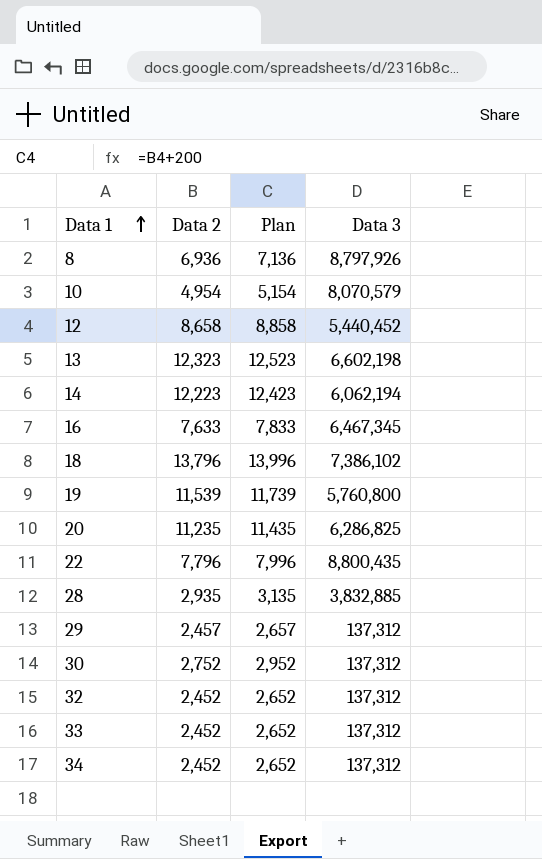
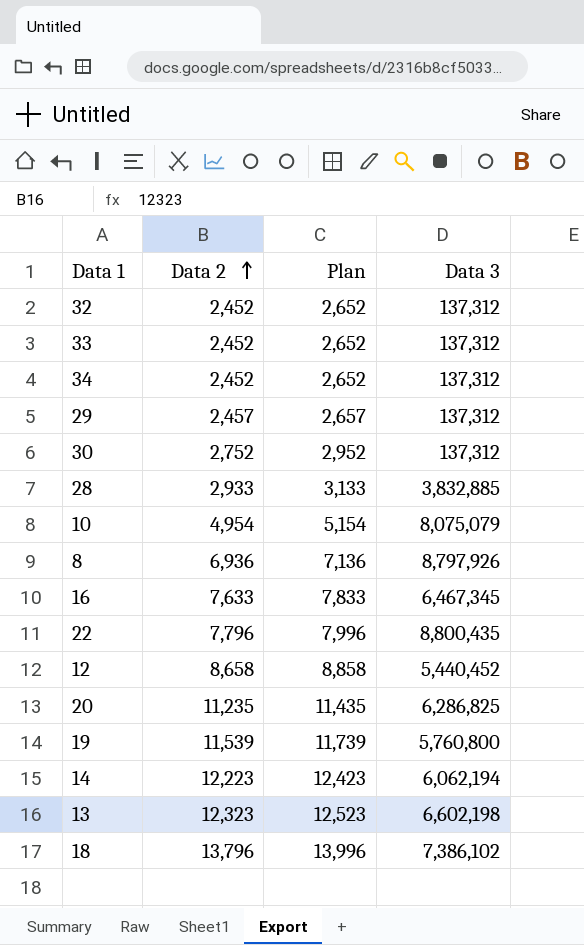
row order: Data 1 ascending -> Data 2 ascending
28 | Data 2: 2,935 -> 2,933
28 | Plan: 3,135 -> 3,133
10 | Data 3: 8,070,579 -> 8,075,079

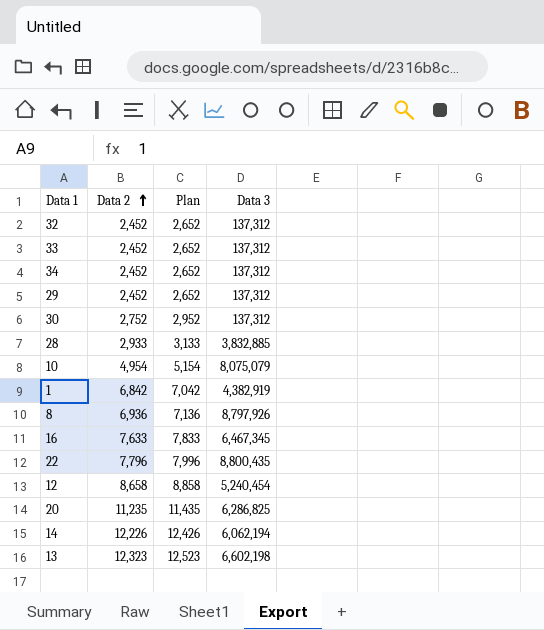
row 19: 11,539 | 11,739 | 5,760,800 -> none
row 18: 13,796 | 13,996 | 7,386,102 -> none
29 | Data 2: 2,457 -> 2,452
29 | Plan: 2,657 -> 2,652
row 1: none -> 6,842 | 7,042 | 4,382,919
12 | Data 3: 5,440,452 -> 5,240,454
14 | Data 2: 12,223 -> 12,226
14 | Plan: 12,423 -> 12,426

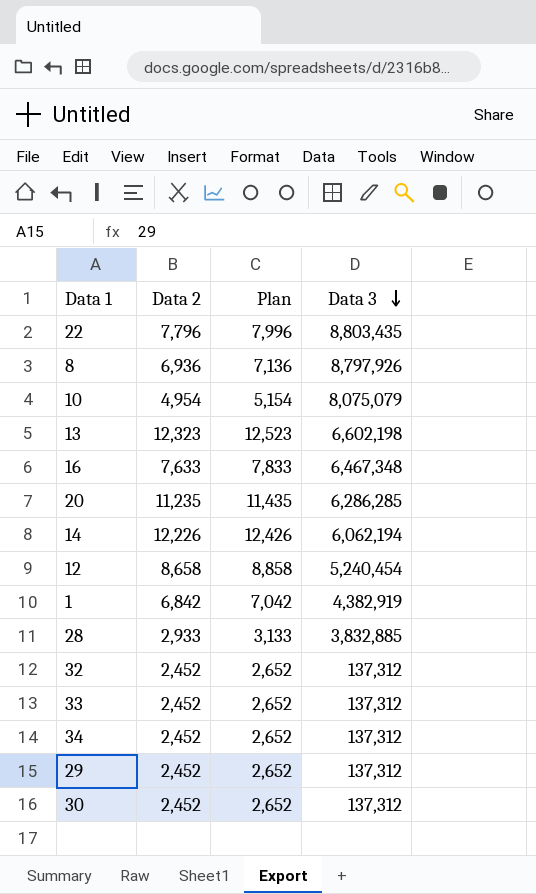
row order: Data 2 ascending -> Data 3 descending
22 | Data 3: 8,800,435 -> 8,803,435
16 | Data 3: 6,467,345 -> 6,467,348
20 | Data 3: 6,286,825 -> 6,286,285
30 | Data 2: 2,752 -> 2,452
30 | Plan: 2,952 -> 2,652

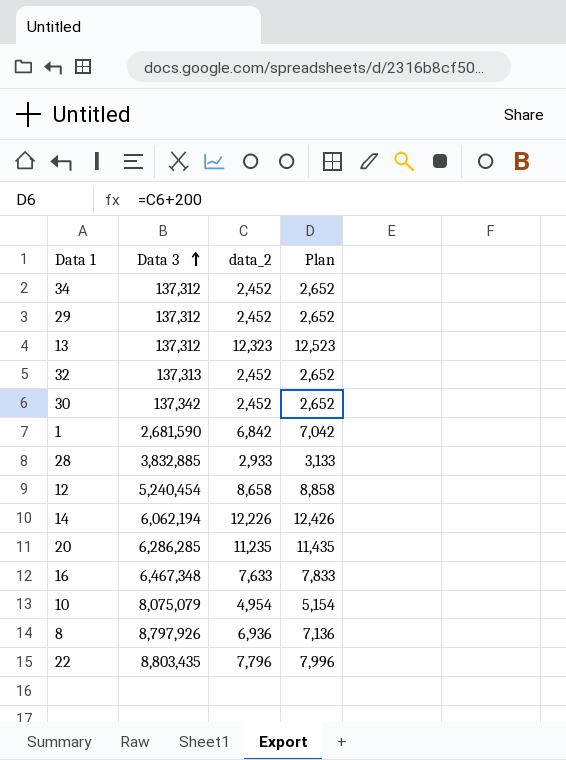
row order: Data 3 descending -> Data 3 ascending
column Data 3 | position: 4 -> 2
column name: Data 2 -> data_2
row 33: 2,452 | 2,652 | 137,312 -> none
13 | Data 3: 6,602,198 -> 137,312
32 | Data 3: 137,312 -> 137,313
30 | Data 3: 137,312 -> 137,342
1 | Data 3: 4,382,919 -> 2,681,590

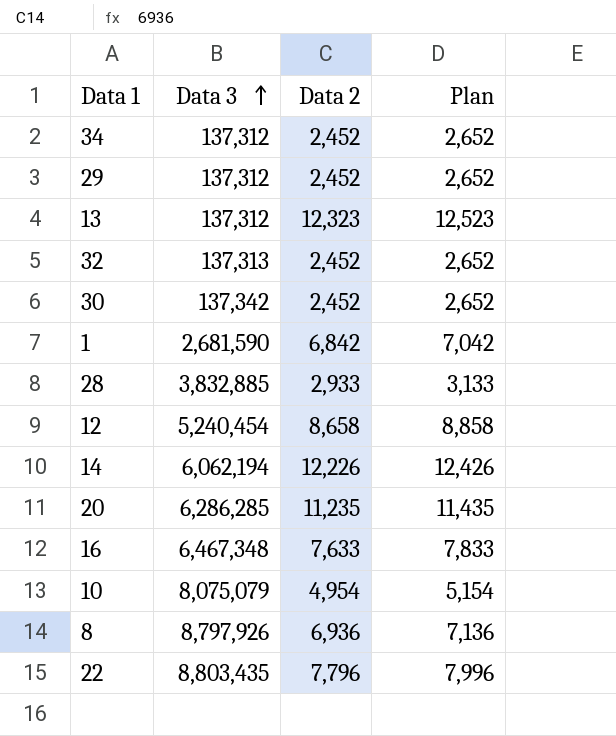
column name: data_2 -> Data 2

